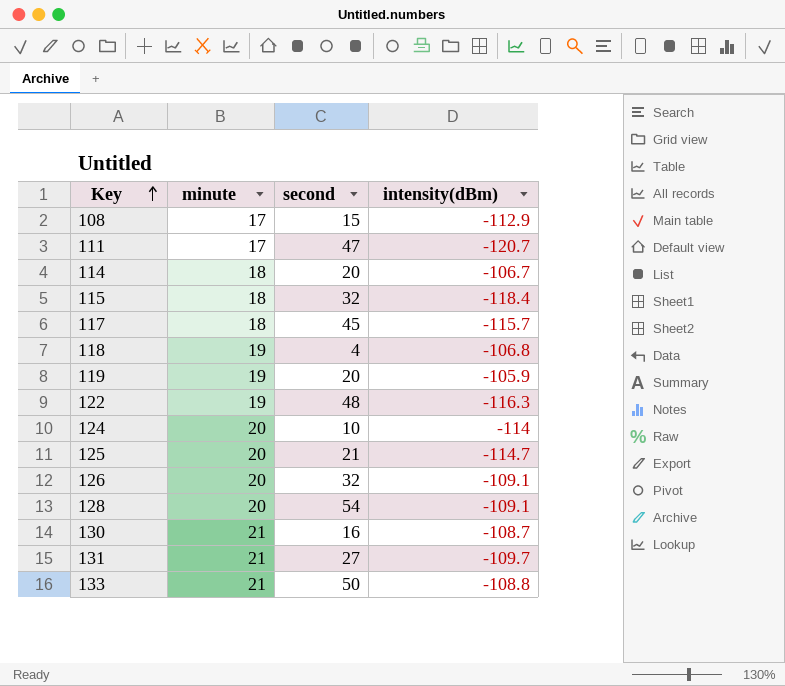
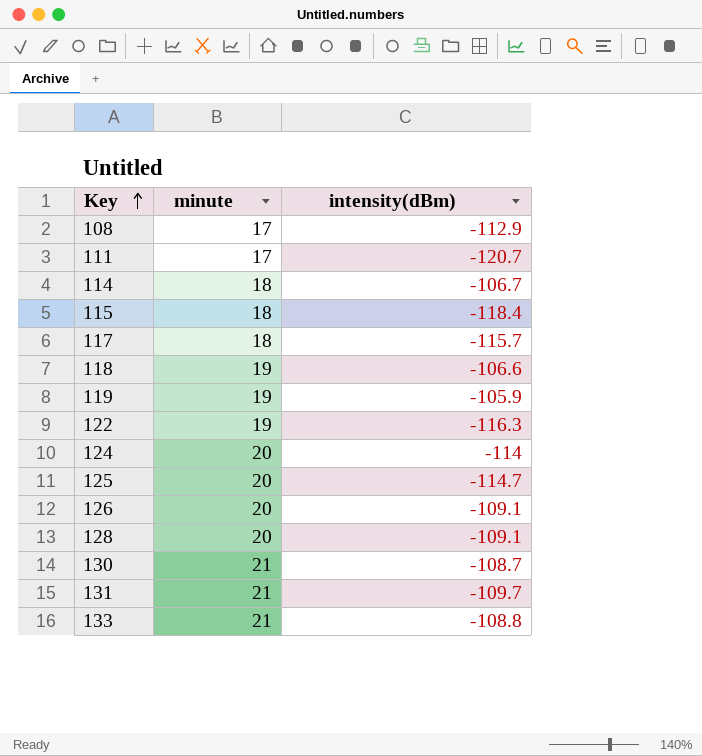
column second | position: 3 -> none
118 | intensity(dBm): -106.8 -> -106.6

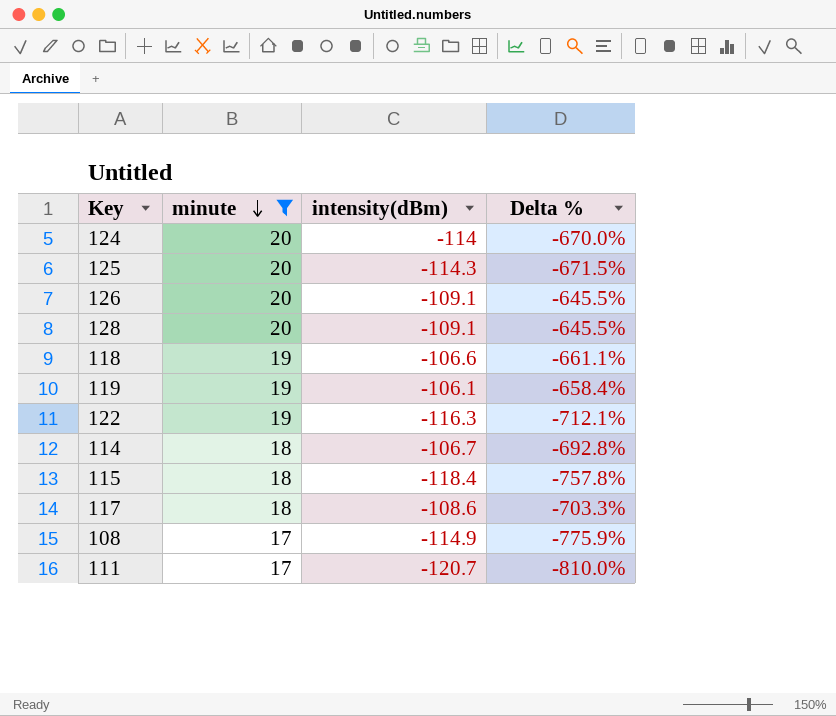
filter: none -> minute != 21
row order: Key ascending -> minute descending
column Delta % | formula: none -> ([intensity(dBm)] - [minute]) / [minute]
125 | intensity(dBm): -114.7 -> -114.3
119 | intensity(dBm): -105.9 -> -106.1
117 | intensity(dBm): -115.7 -> -108.6
108 | intensity(dBm): -112.9 -> -114.9

